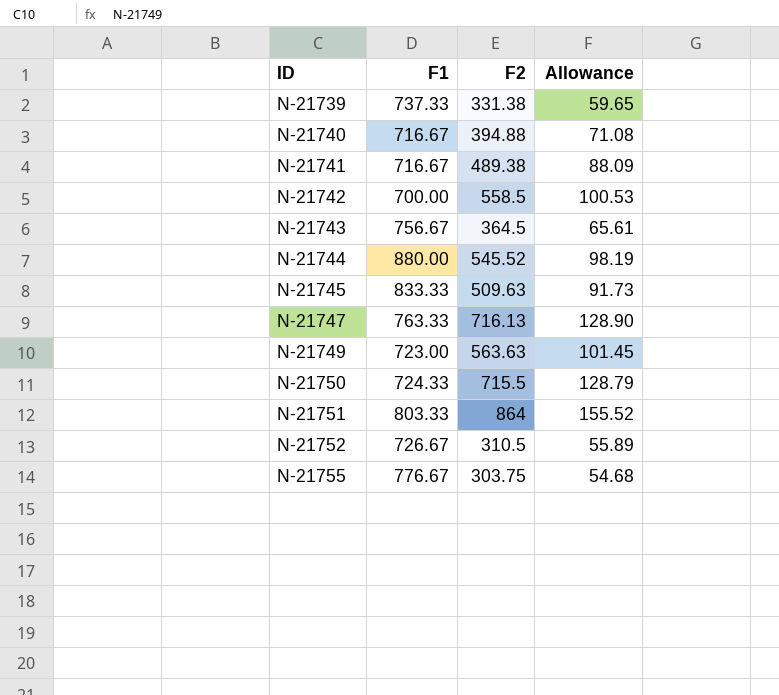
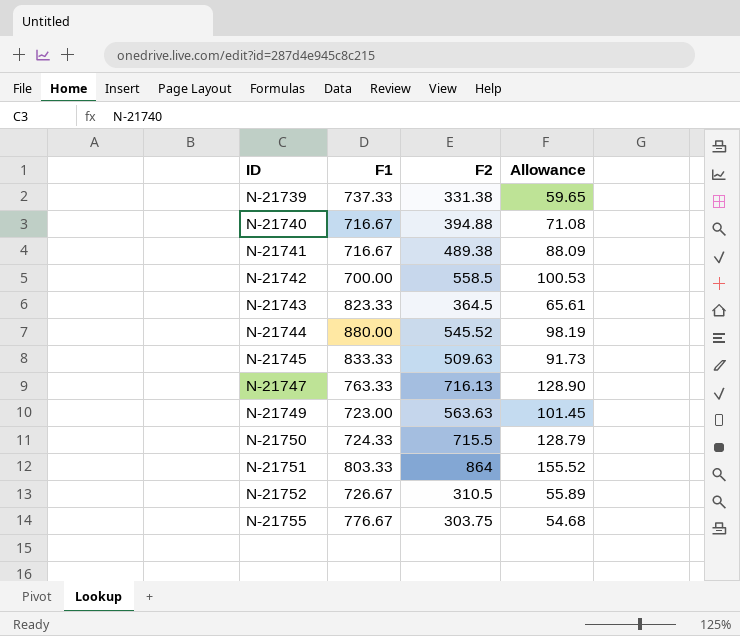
N-21743 | F1: 756.67 -> 823.33

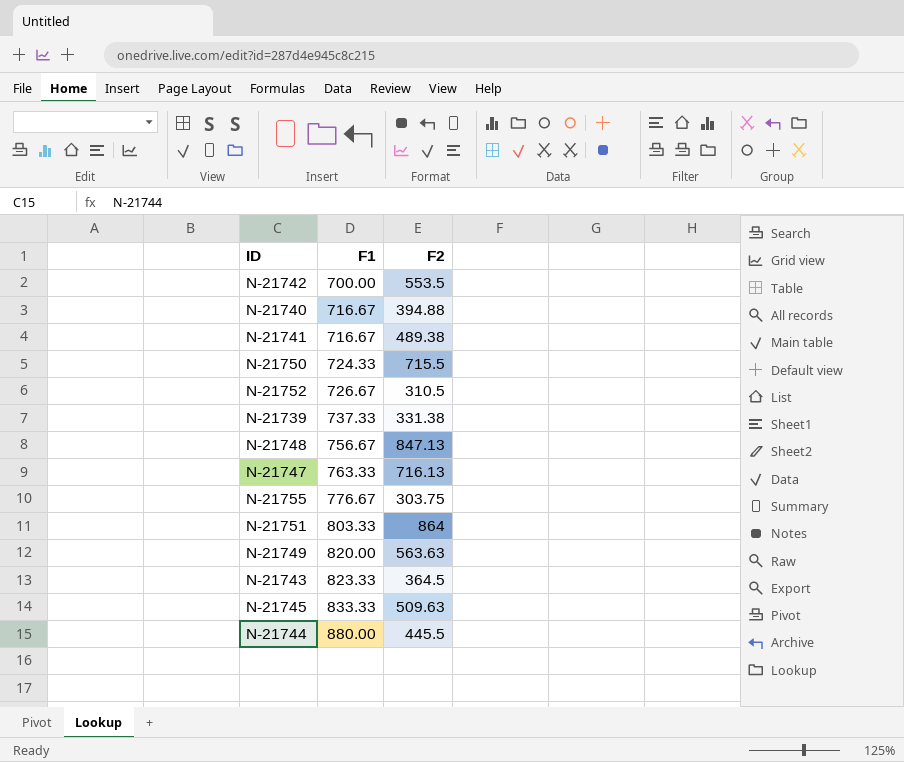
row order: ID ascending -> F1 ascending
column Allowance | formula: [F2] * 0.18 -> none
N-21742 | F2: 558.5 -> 553.5
row N-21748: none -> 756.67 | 847.13
N-21749 | F1: 723.00 -> 820.00
N-21744 | F2: 545.52 -> 445.5

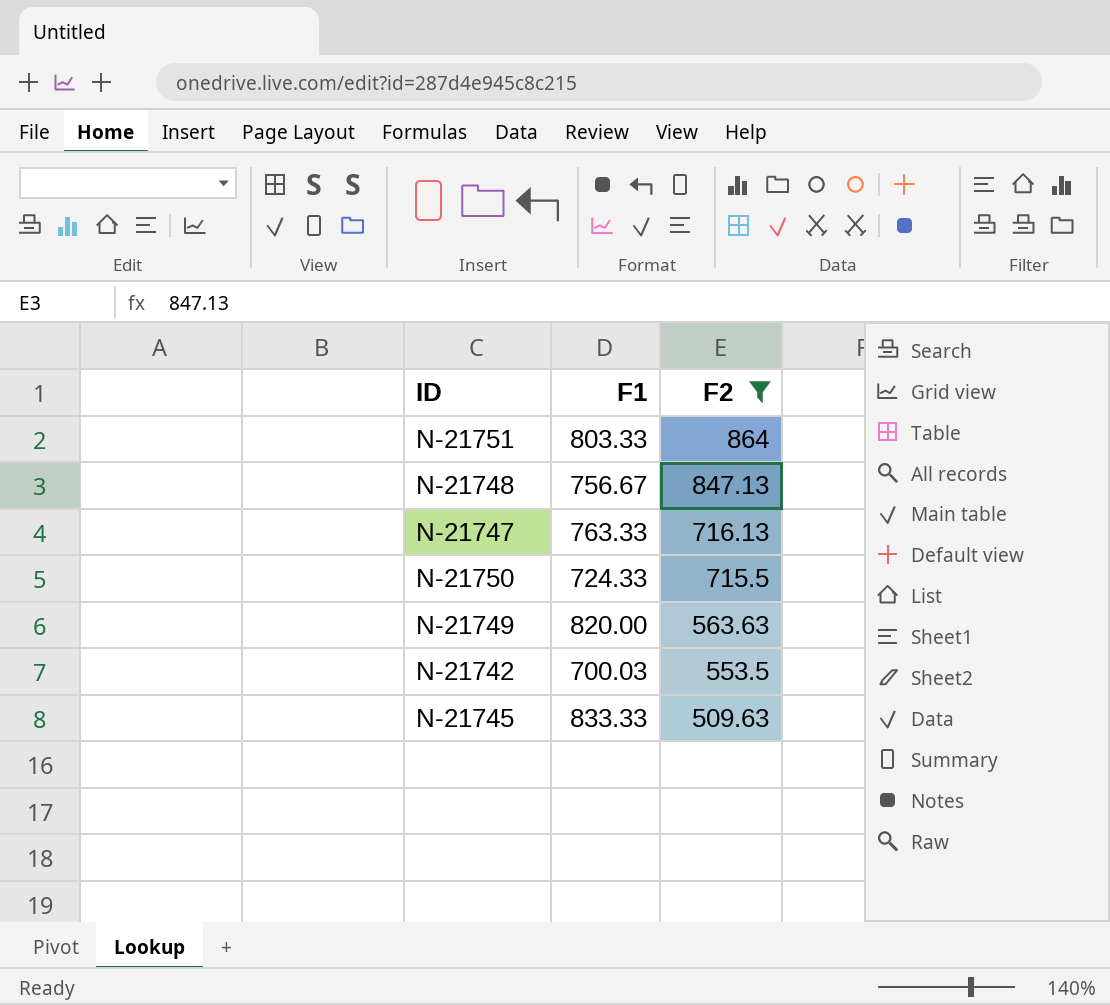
filter: none -> F2 >= 509.63
row order: F1 ascending -> F2 descending
N-21742 | F1: 700.00 -> 700.03

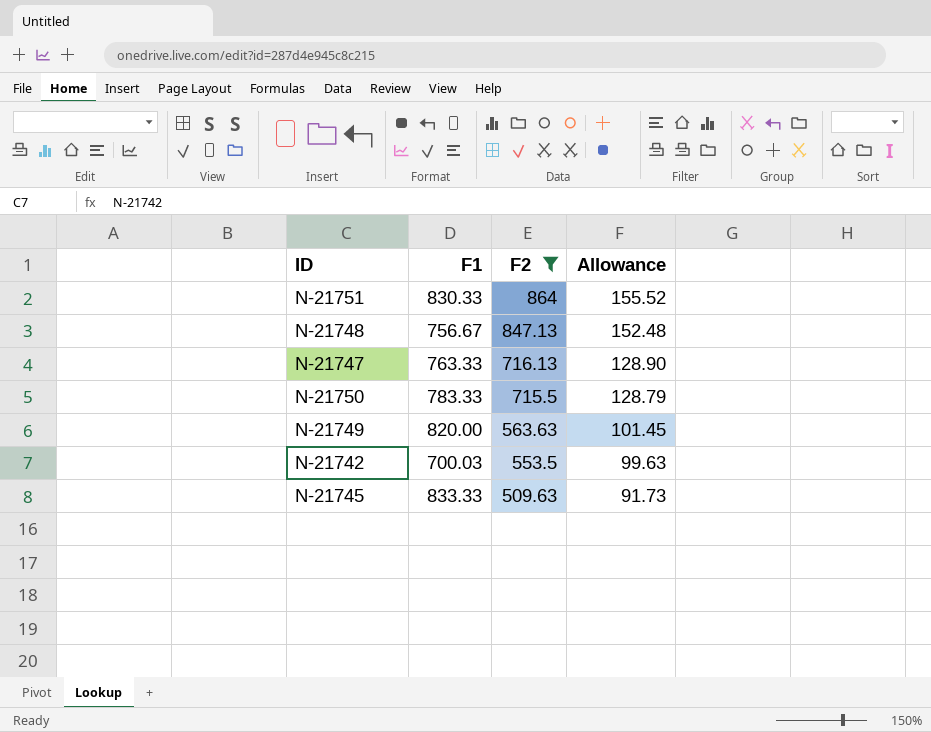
column Allowance | formula: none -> [F2] * 0.18
N-21751 | F1: 803.33 -> 830.33
N-21750 | F1: 724.33 -> 783.33

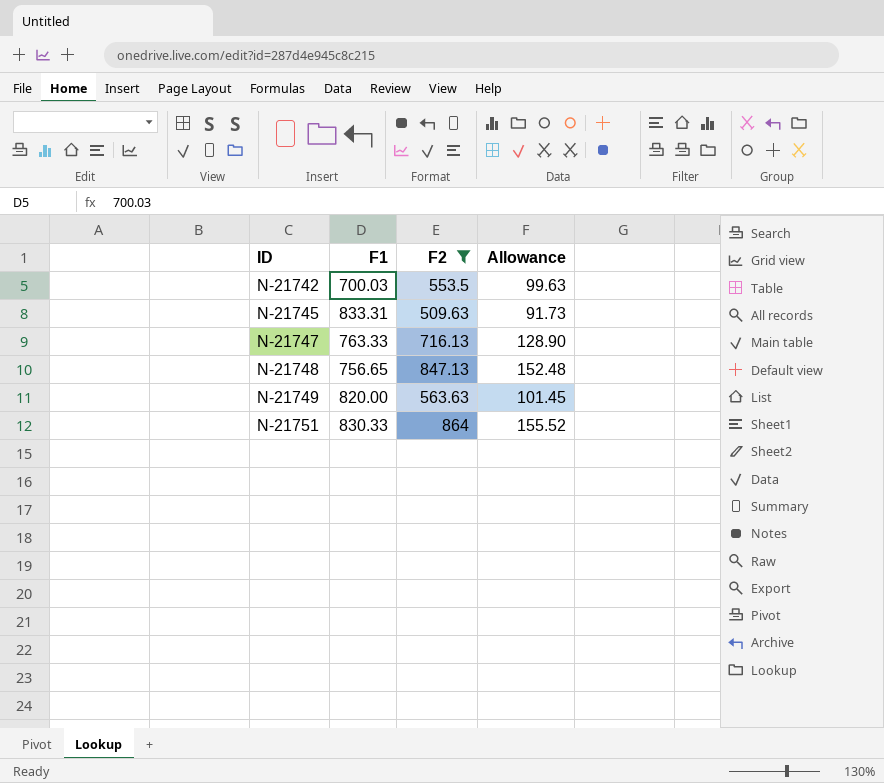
row order: F2 descending -> ID ascending
row N-21750: 783.33 | 715.5 | 128.79 -> none
N-21745 | F1: 833.33 -> 833.31
N-21748 | F1: 756.67 -> 756.65

